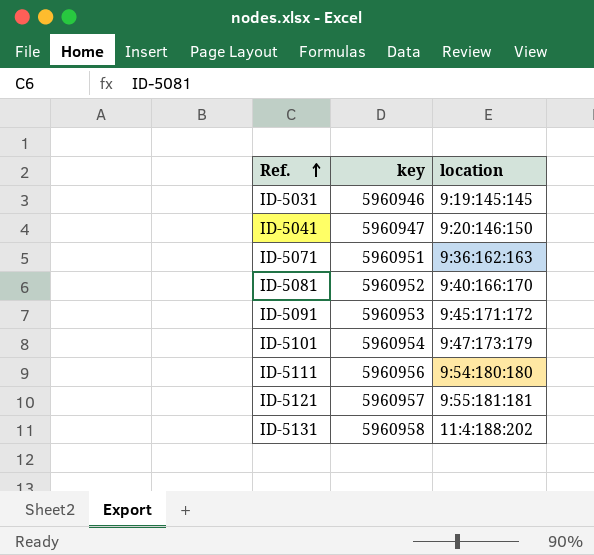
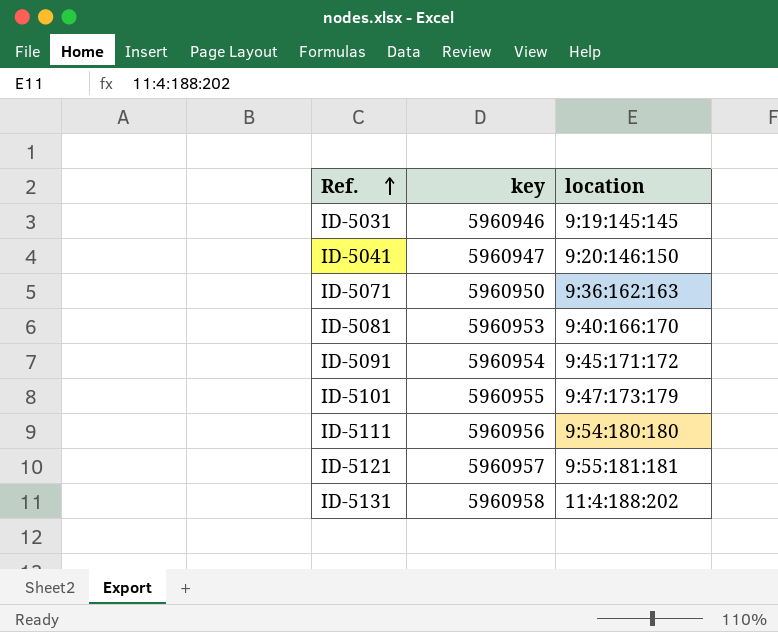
ID-5071 | key: 5960951 -> 5960950
ID-5081 | key: 5960952 -> 5960953
ID-5091 | key: 5960953 -> 5960954
ID-5101 | key: 5960954 -> 5960955

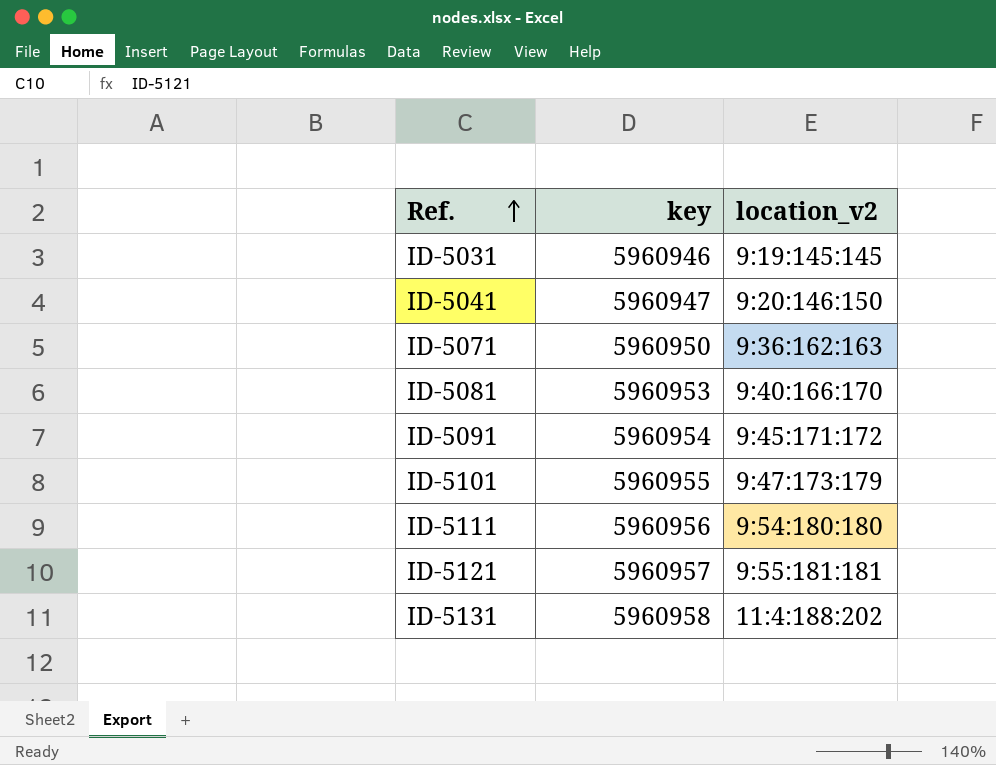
column name: location -> location_v2

